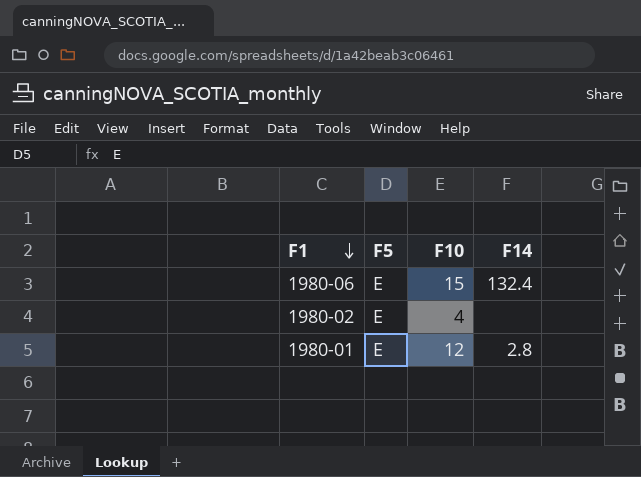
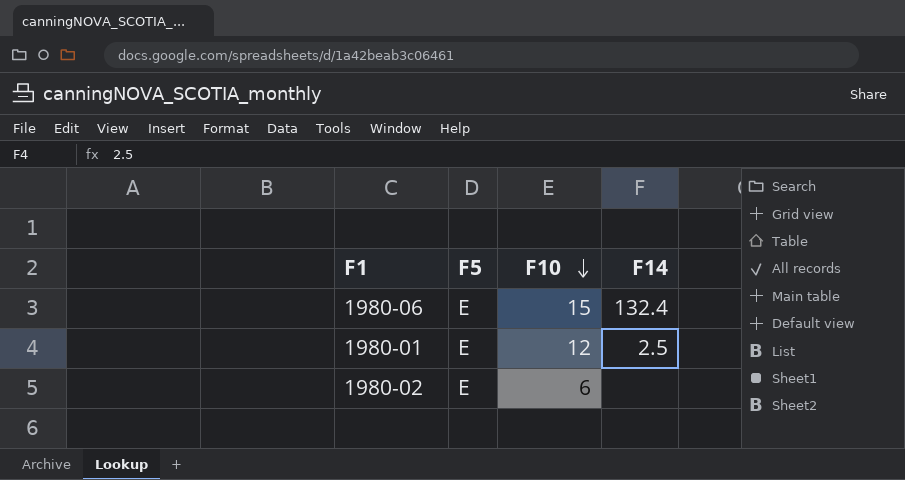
row order: F1 descending -> F10 descending
1980-01 | F14: 2.8 -> 2.5
1980-02 | F10: 4 -> 6

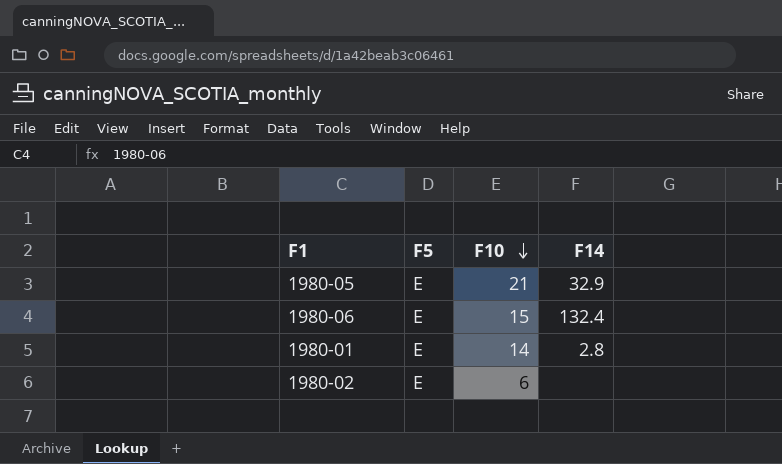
row 1980-05: none -> E | 21 | 32.9
1980-01 | F10: 12 -> 14
1980-01 | F14: 2.5 -> 2.8

